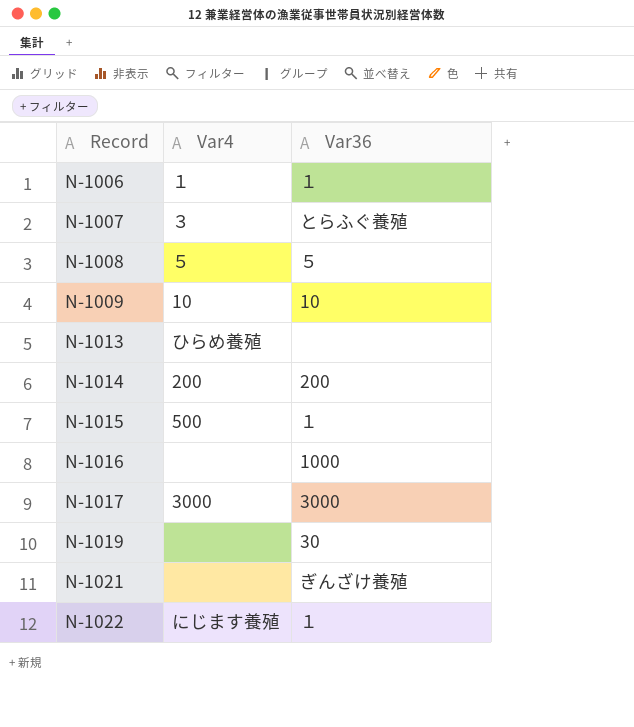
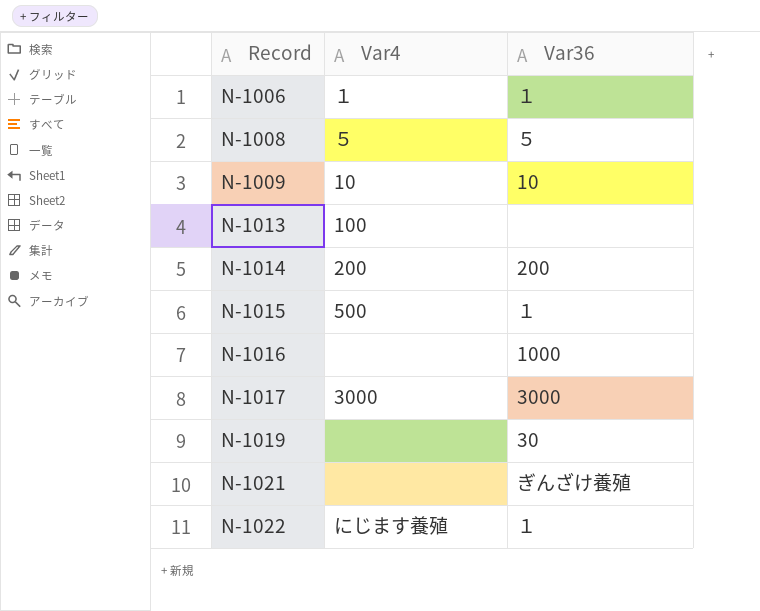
row N-1007: ３ | とらふぐ養殖 -> none
N-1013 | Var4: ひらめ養殖 -> 100

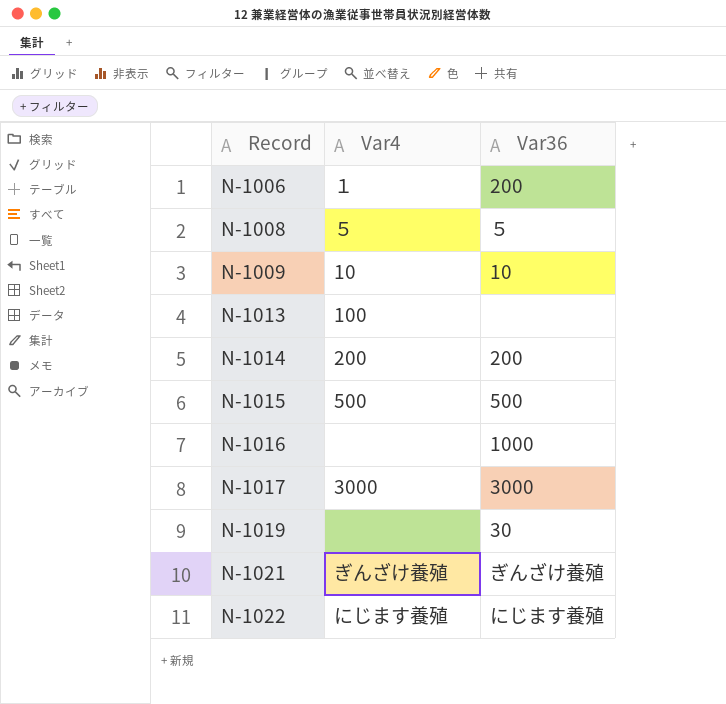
N-1006 | Var36: １ -> 200
N-1015 | Var36: １ -> 500
N-1021 | Var4: none -> ぎんざけ養殖
N-1022 | Var36: １ -> にじます養殖

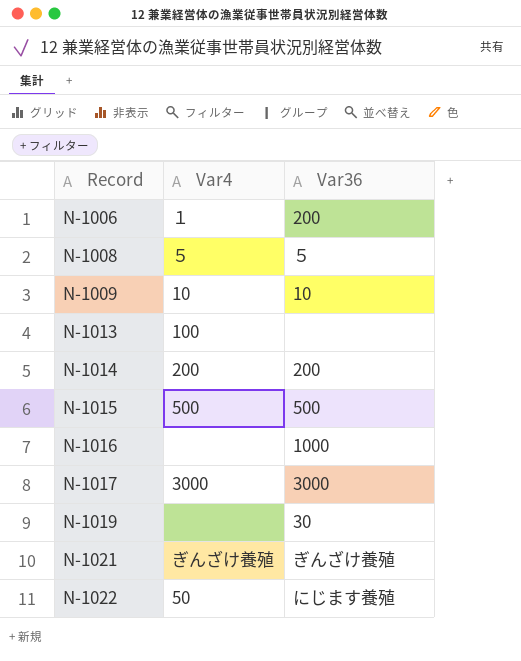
N-1022 | Var4: にじます養殖 -> 50

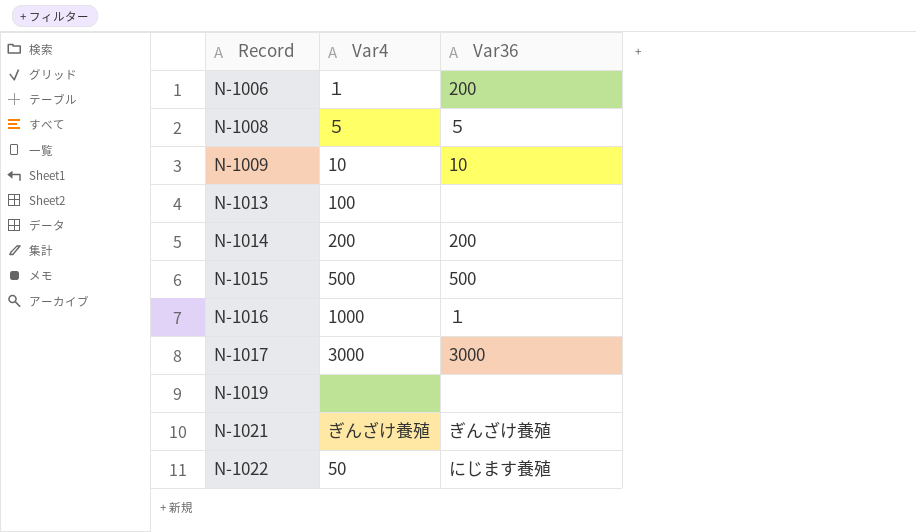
N-1016 | Var4: none -> 1000
N-1016 | Var36: 1000 -> １
N-1019 | Var36: 30 -> none

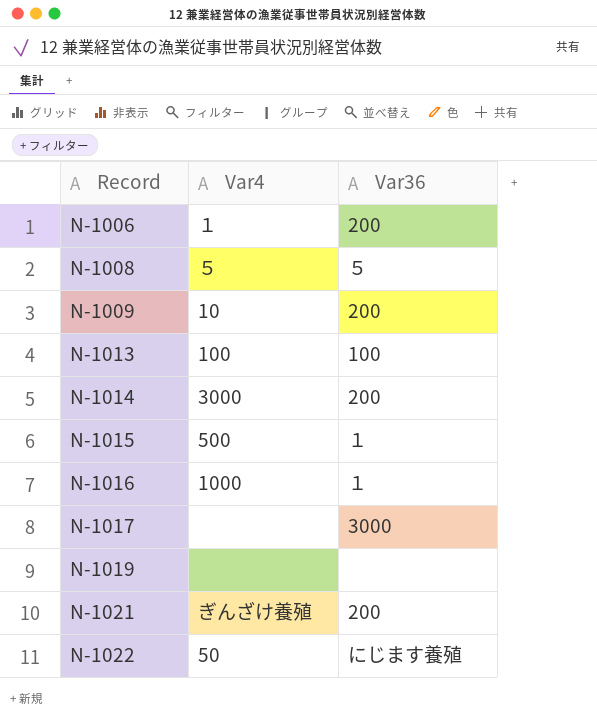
N-1009 | Var36: 10 -> 200
N-1013 | Var36: none -> 100
N-1014 | Var4: 200 -> 3000
N-1015 | Var36: 500 -> １
N-1017 | Var4: 3000 -> none
N-1021 | Var36: ぎんざけ養殖 -> 200

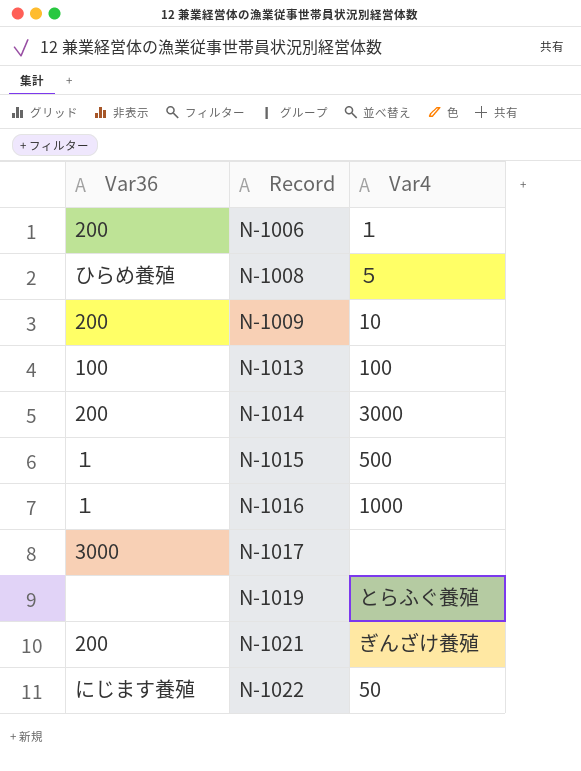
column Var36 | position: 3 -> 1
N-1008 | Var36: ５ -> ひらめ養殖
N-1019 | Var4: none -> とらふぐ養殖

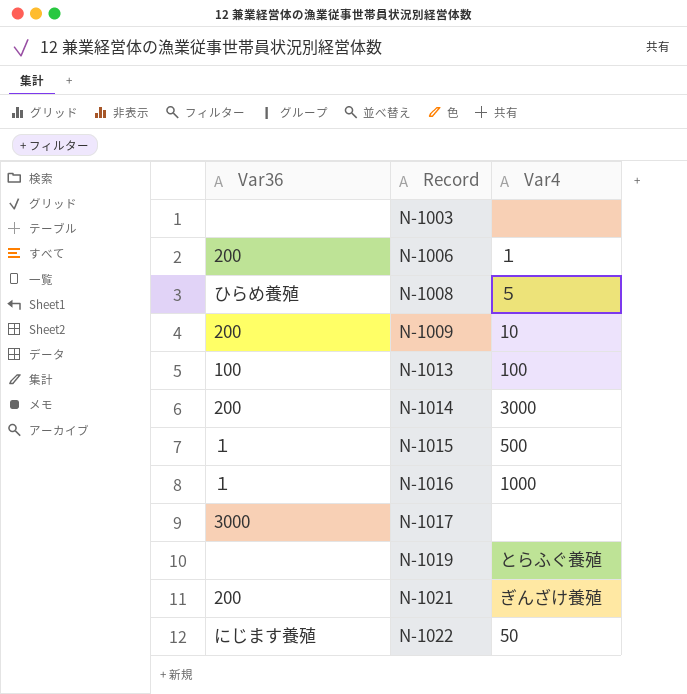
row N-1003: none -> none | none

